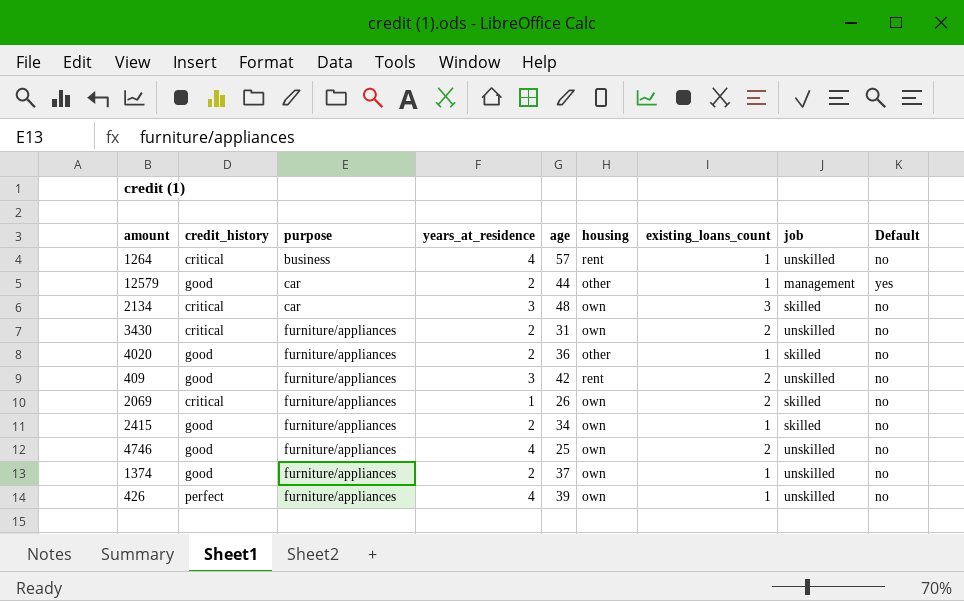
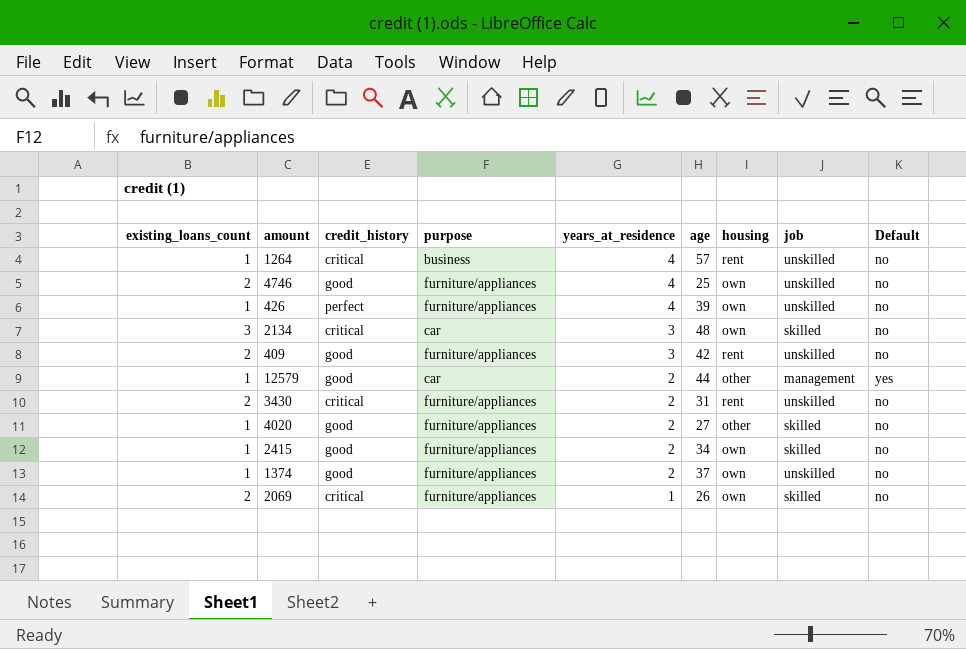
row order: purpose ascending -> years_at_residence descending
column existing_loans_count | position: 7 -> 1
3430 | housing: own -> rent
4020 | age: 36 -> 27

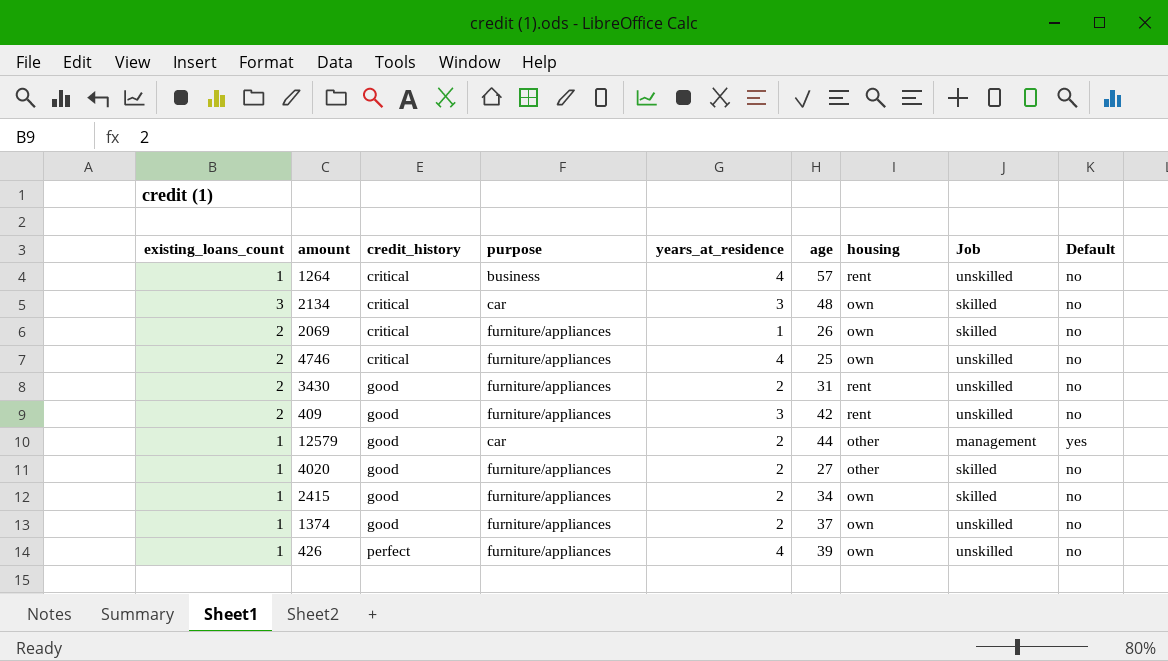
row order: years_at_residence descending -> credit_history ascending
column name: job -> Job
4746 | credit_history: good -> critical
3430 | credit_history: critical -> good

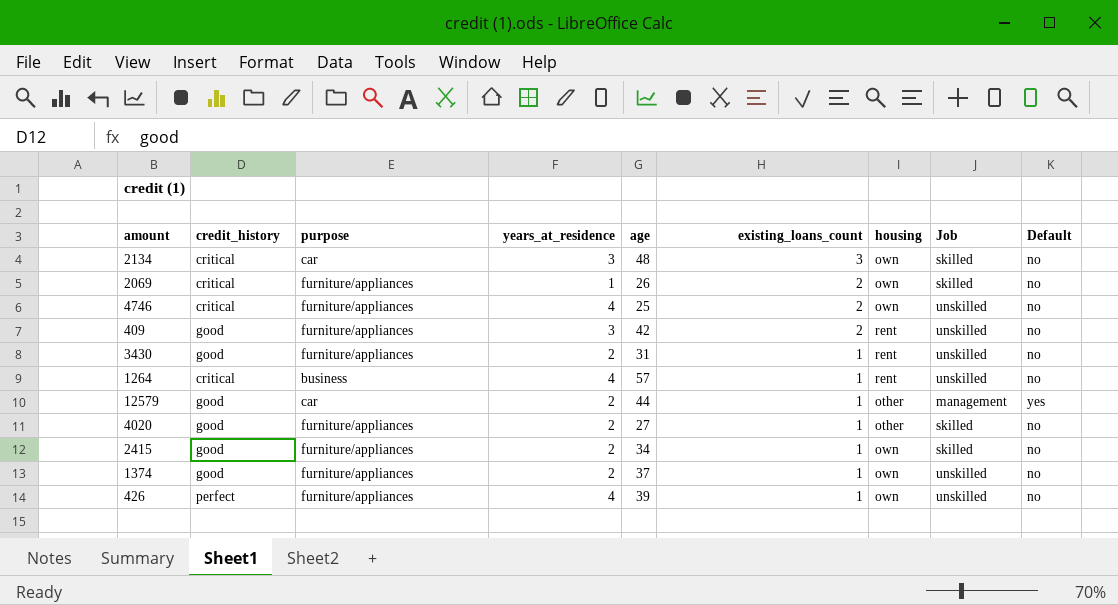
row order: credit_history ascending -> existing_loans_count descending
column existing_loans_count | position: 1 -> 6
3430 | existing_loans_count: 2 -> 1

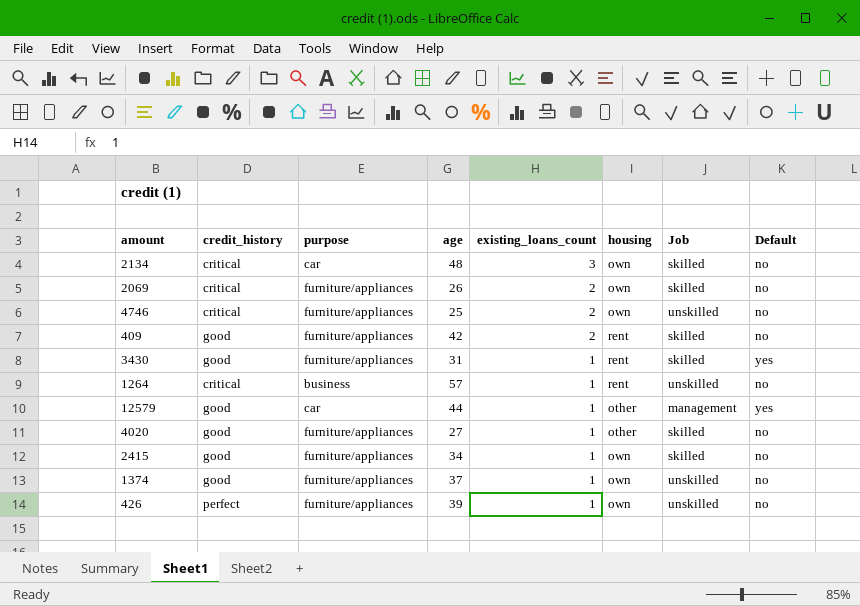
column years_at_residence | position: 4 -> none
409 | Job: unskilled -> skilled
3430 | Job: unskilled -> skilled
3430 | Default: no -> yes

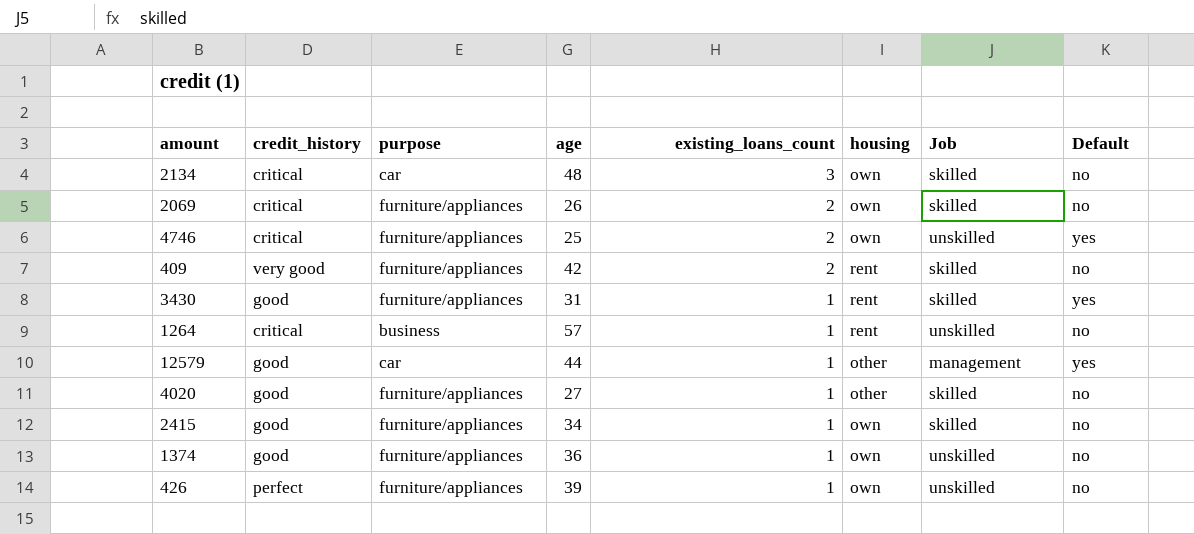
4746 | Default: no -> yes
409 | credit_history: good -> very good
1374 | age: 37 -> 36

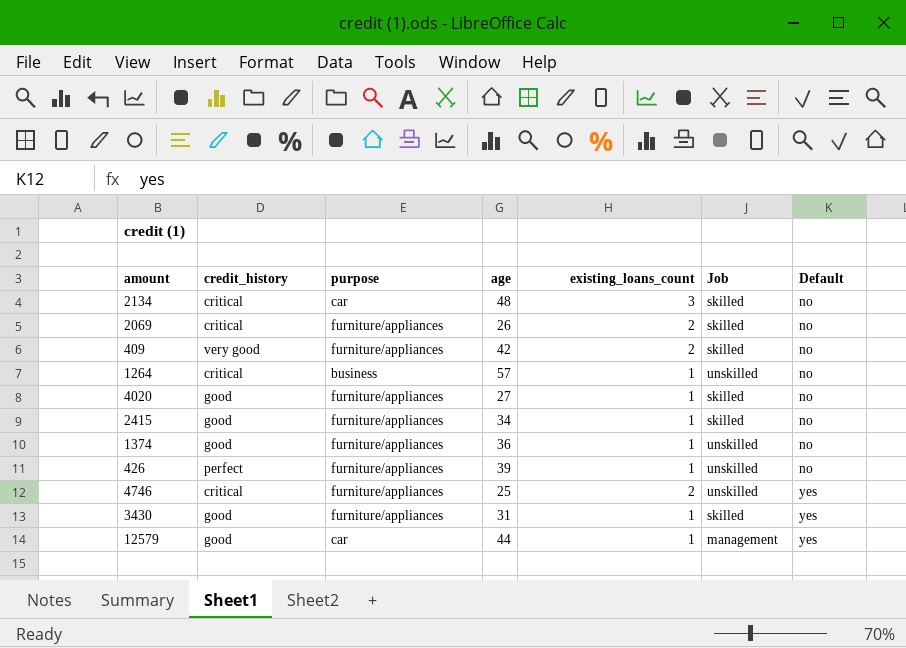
row order: existing_loans_count descending -> Default ascending
column housing | position: 6 -> none

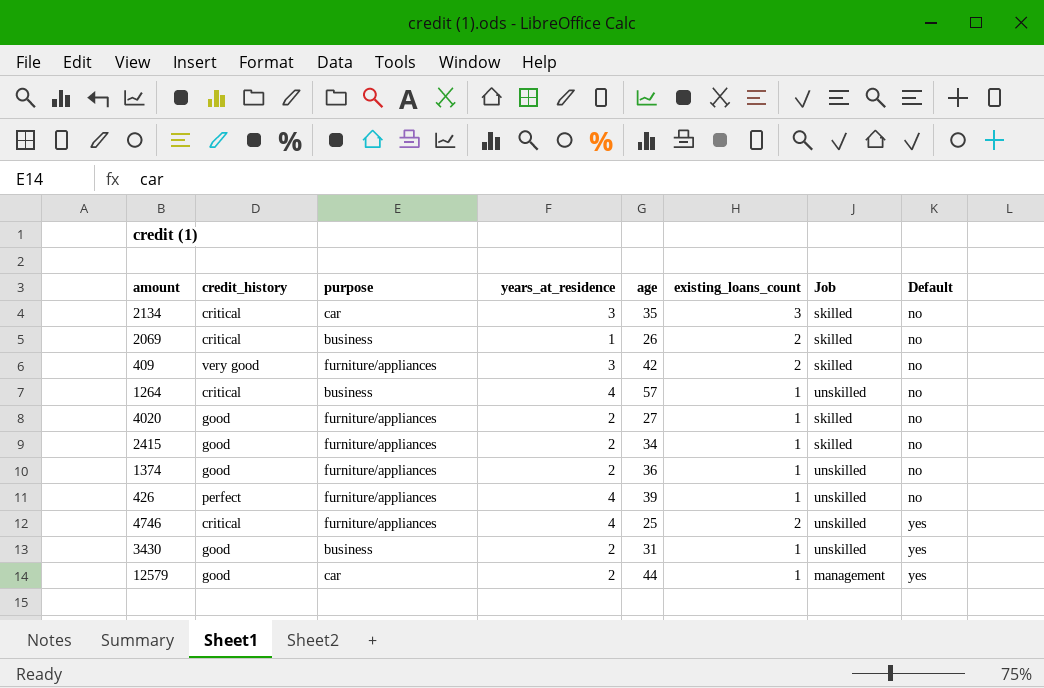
column years_at_residence | position: none -> 4
2134 | age: 48 -> 35
2069 | purpose: furniture/appliances -> business
3430 | purpose: furniture/appliances -> business
3430 | Job: skilled -> unskilled

